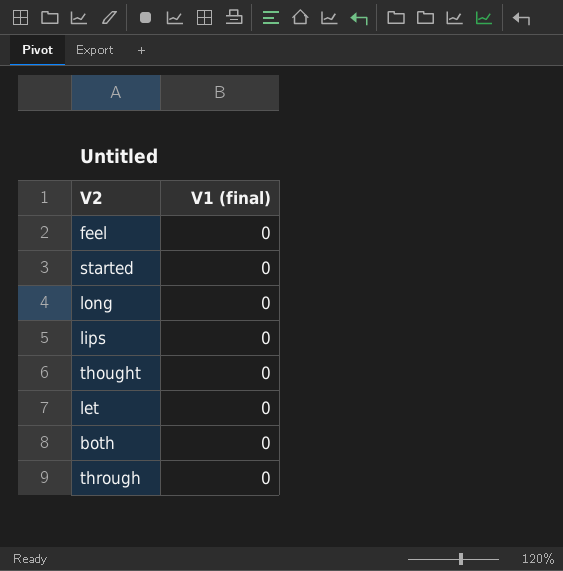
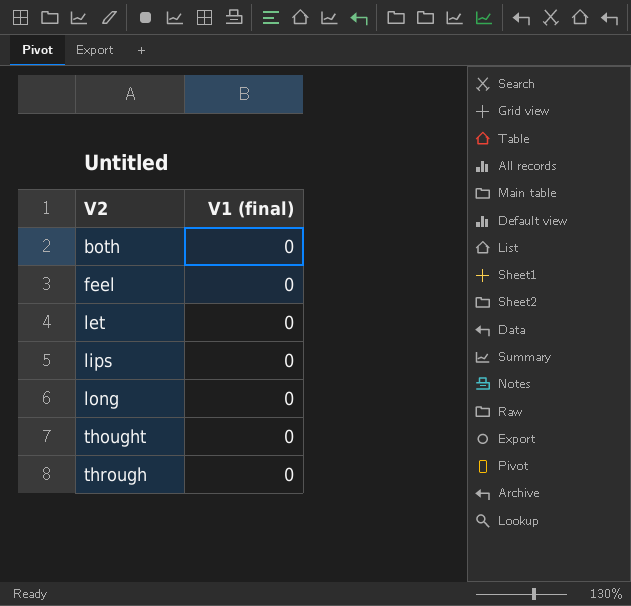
row order: none -> V2 ascending
row started: 0 -> none

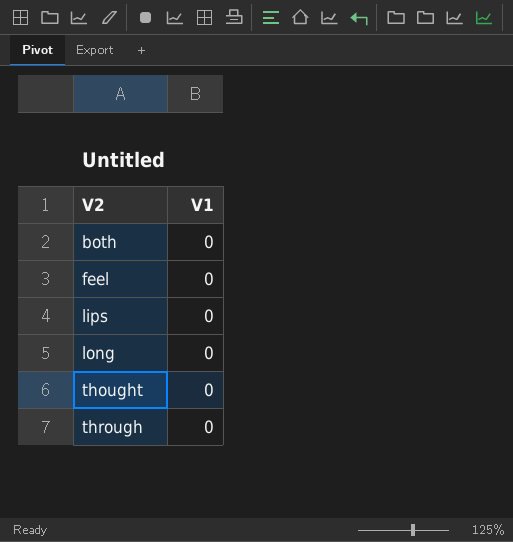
column name: V1 (final) -> V1
row let: 0 -> none

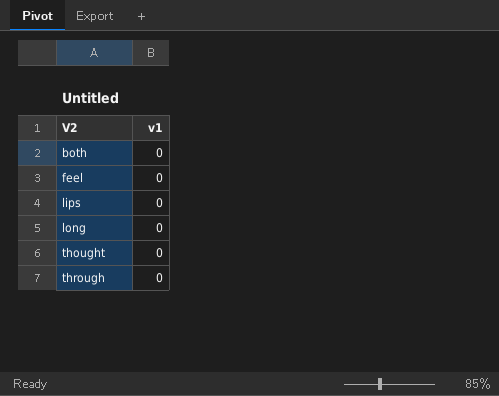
column name: V1 -> v1

